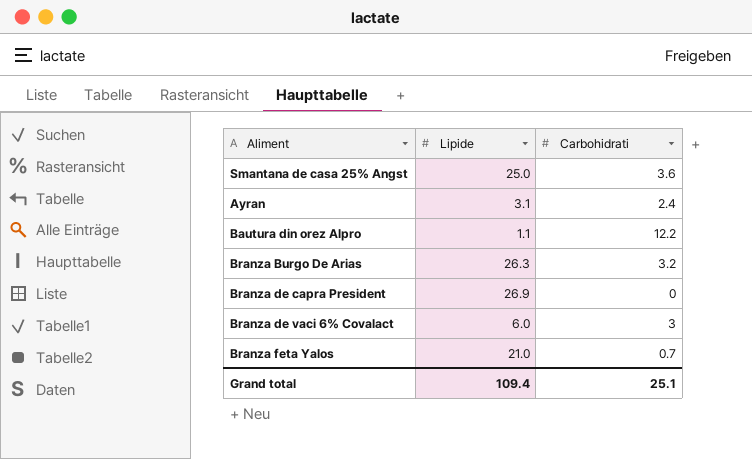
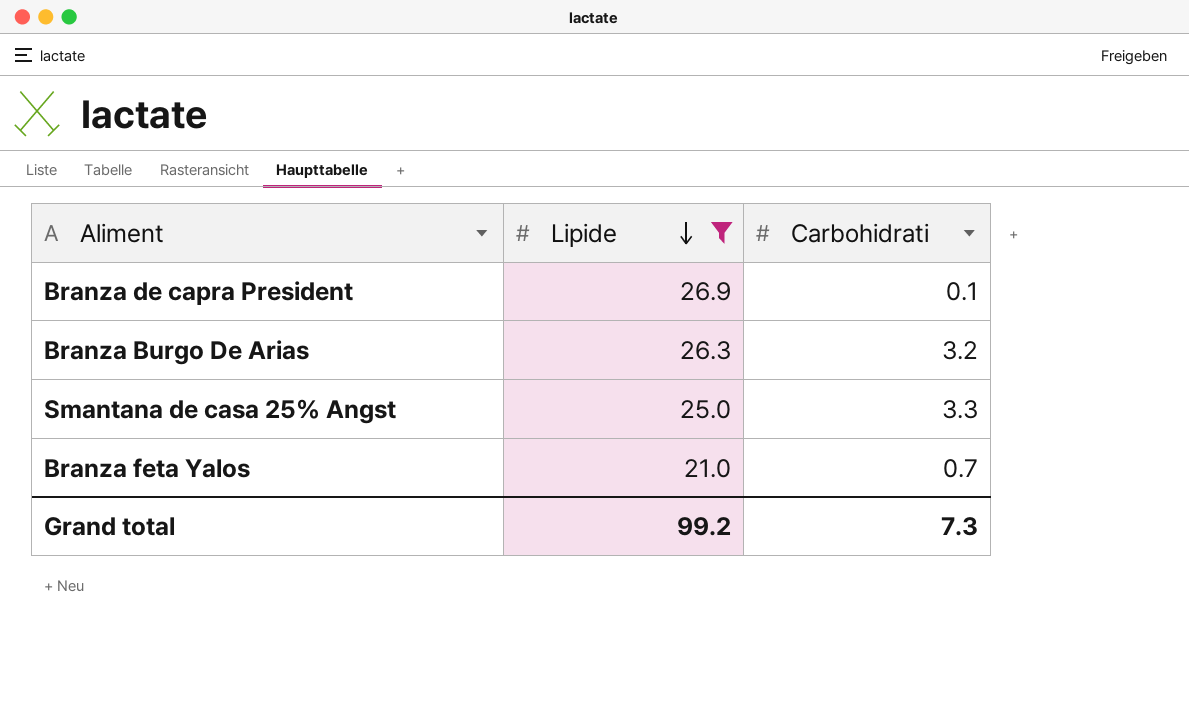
filter: none -> Lipide >= 21.0
row order: none -> Lipide descending
Branza de capra President | Carbohidrati: 0 -> 0.1
Smantana de casa 25% Angst | Carbohidrati: 3.6 -> 3.3
Grand total | Lipide: 109.4 -> 99.2
Grand total | Carbohidrati: 25.1 -> 7.3

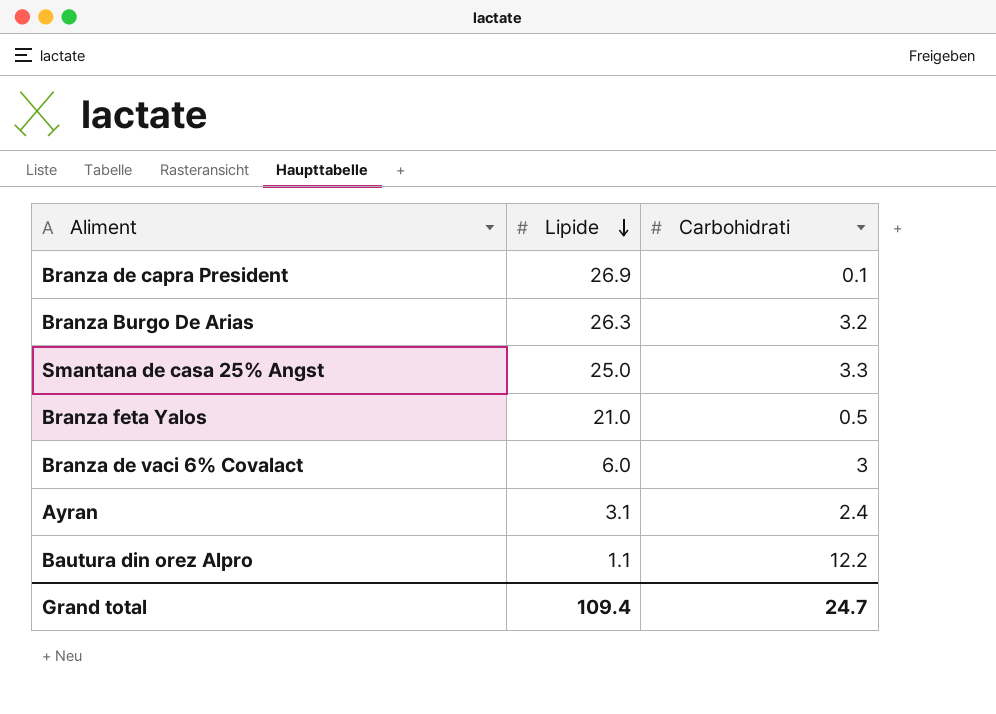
filter: Lipide >= 21.0 -> none
Branza feta Yalos | Carbohidrati: 0.7 -> 0.5
Grand total | Lipide: 99.2 -> 109.4
Grand total | Carbohidrati: 7.3 -> 24.7

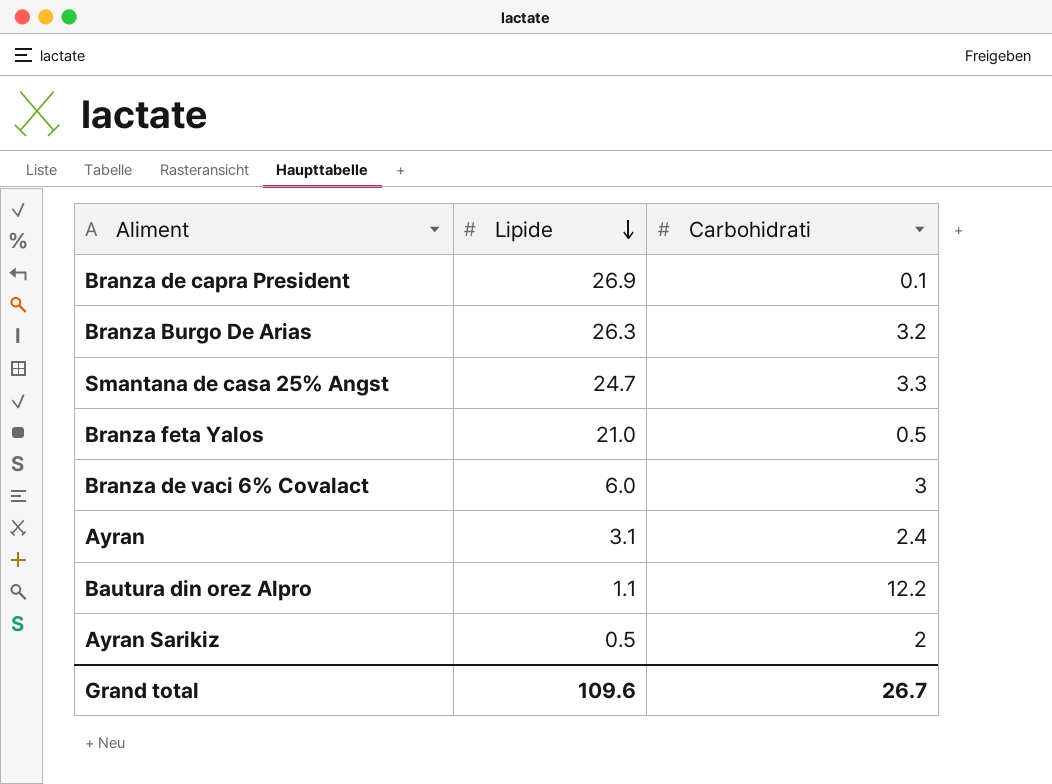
Smantana de casa 25% Angst | Lipide: 25.0 -> 24.7
row Ayran Sarikiz: none -> 0.5 | 2
Grand total | Lipide: 109.4 -> 109.6
Grand total | Carbohidrati: 24.7 -> 26.7

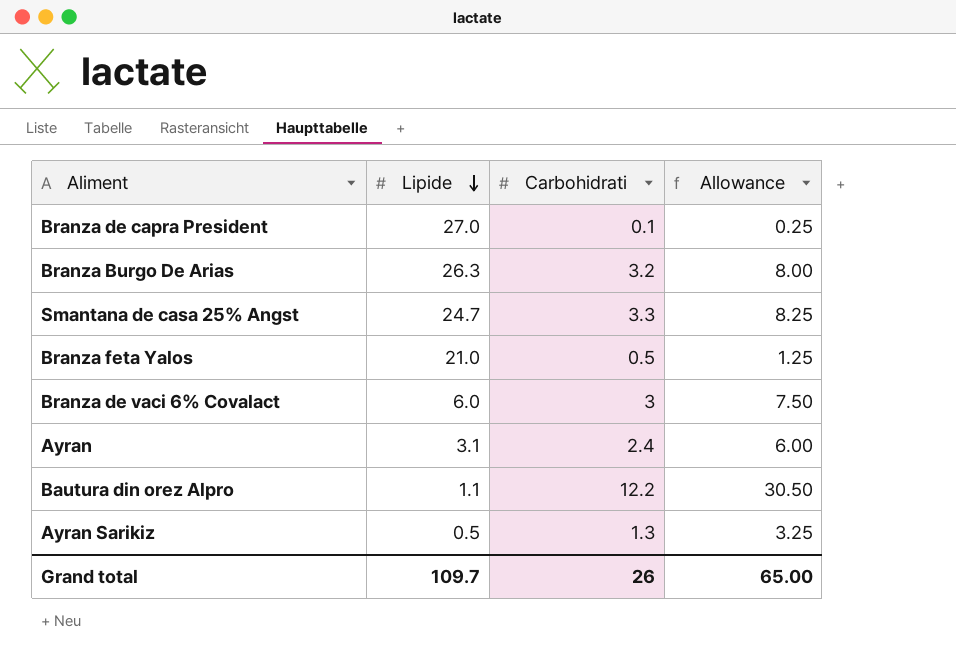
column Allowance | formula: none -> [Carbohidrati] * 2.5
Branza de capra President | Lipide: 26.9 -> 27.0
Ayran Sarikiz | Carbohidrati: 2 -> 1.3
Grand total | Lipide: 109.6 -> 109.7
Grand total | Carbohidrati: 26.7 -> 26

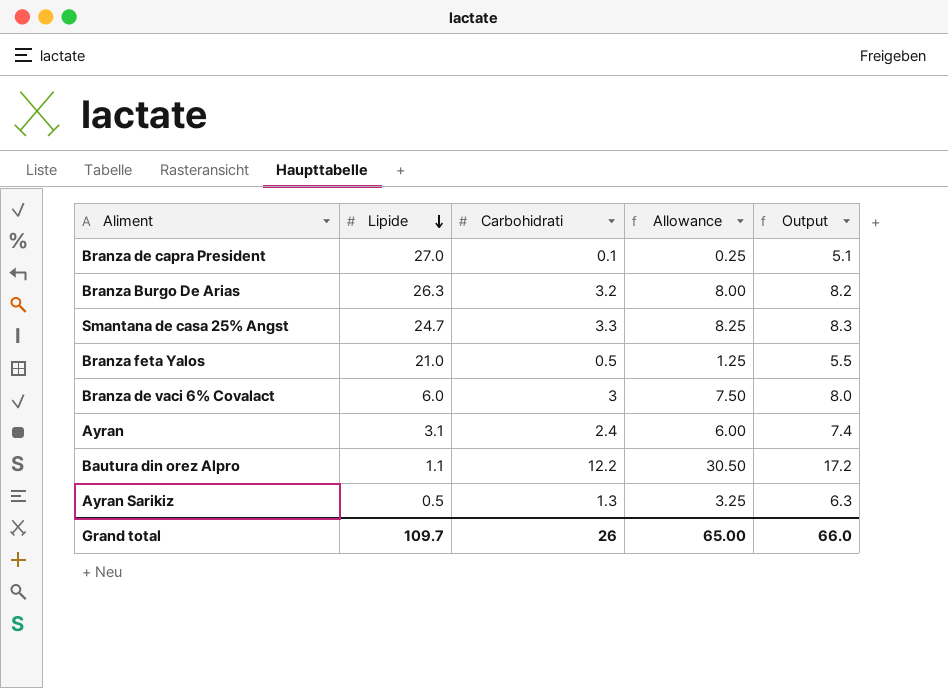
column Output | formula: none -> [Carbohidrati] + 5

